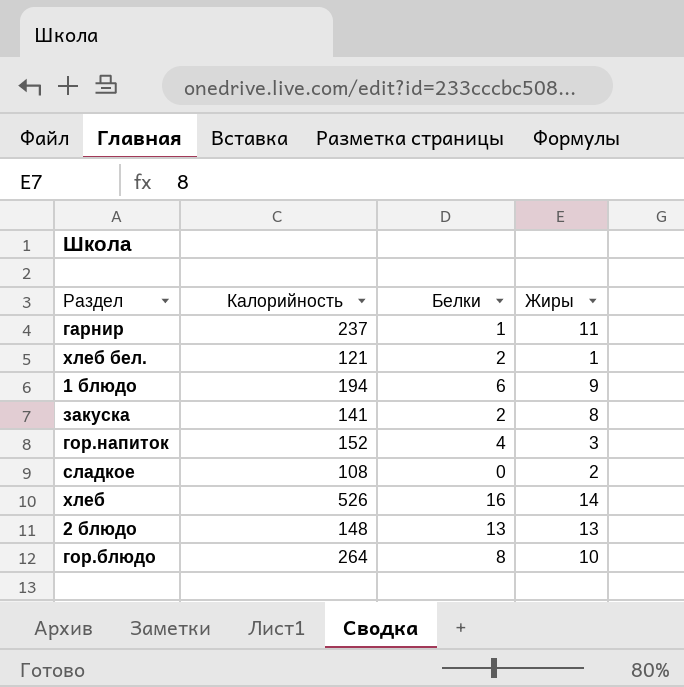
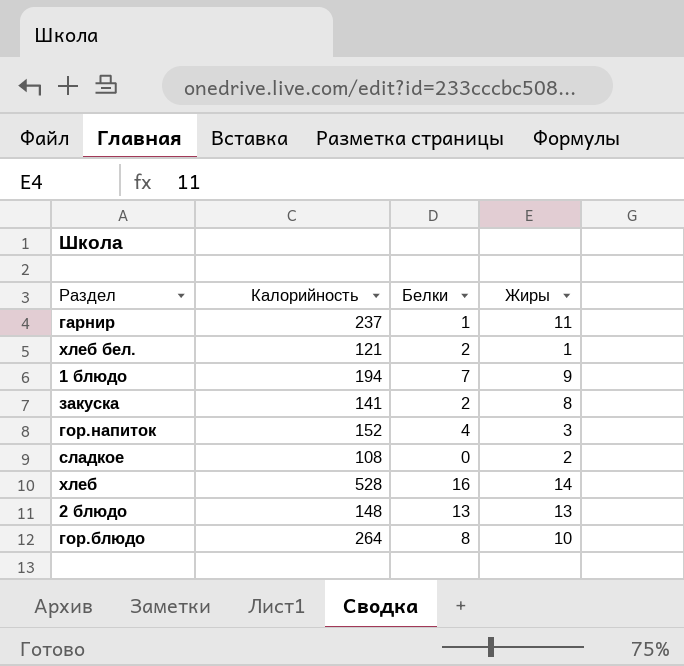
1 блюдо | Белки: 6 -> 7
хлеб | Калорийность: 526 -> 528

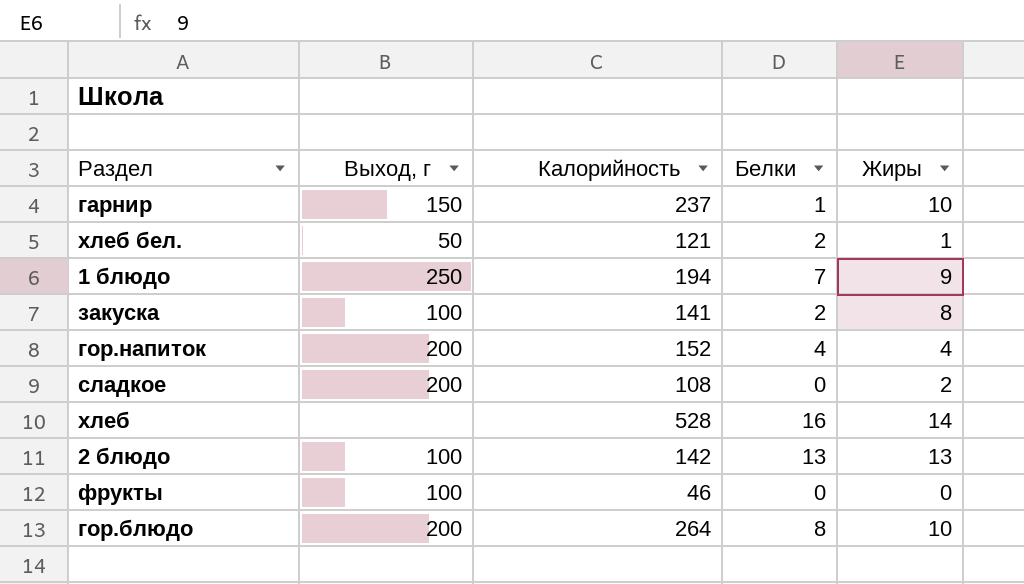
column Выход, г | position: none -> 2
гарнир | Жиры: 11 -> 10
гор.напиток | Жиры: 3 -> 4
2 блюдо | Калорийность: 148 -> 142
row фрукты: none -> 100 | 46 | 0 | 0

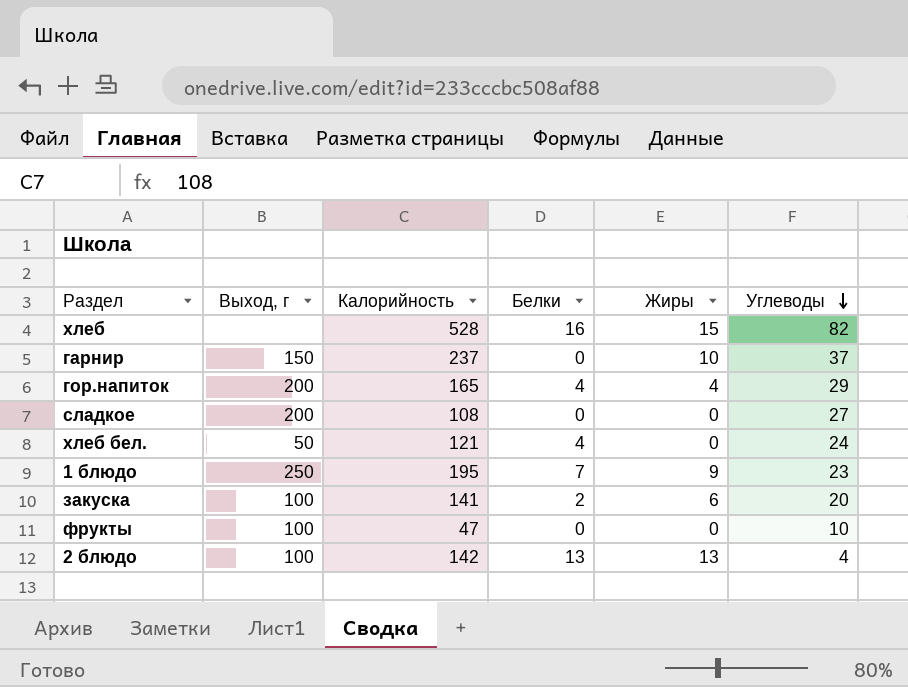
row order: none -> Углеводы descending
column Углеводы | position: none -> 6
row гор.блюдо: 200 | 264 | 8 | 10 -> none
хлеб | Жиры: 14 -> 15
гарнир | Белки: 1 -> 0
гор.напиток | Калорийность: 152 -> 165
сладкое | Жиры: 2 -> 0
хлеб бел. | Белки: 2 -> 4
хлеб бел. | Жиры: 1 -> 0
1 блюдо | Калорийность: 194 -> 195
закуска | Жиры: 8 -> 6
фрукты | Калорийность: 46 -> 47

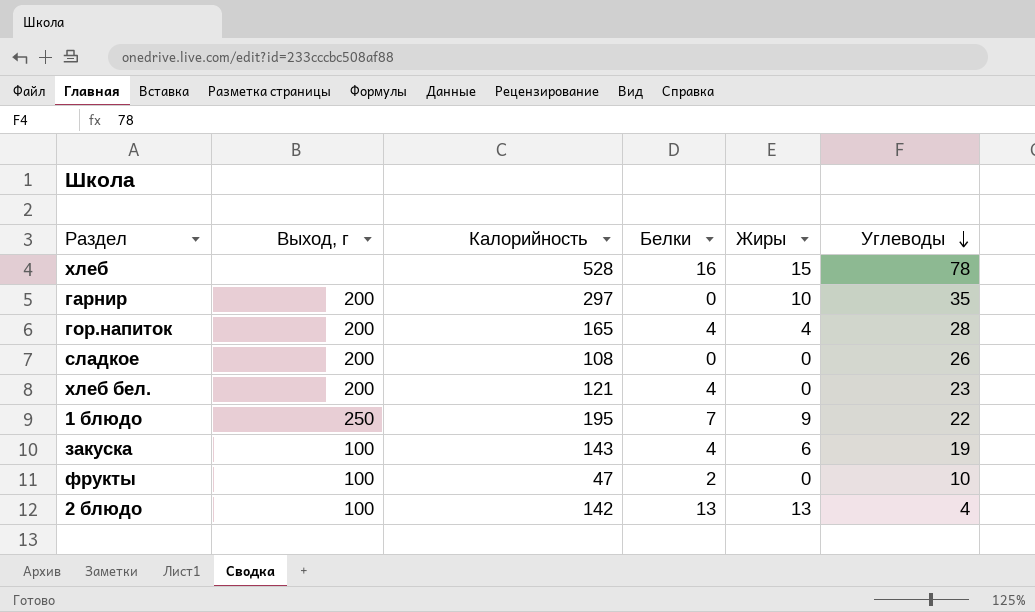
хлеб | Углеводы: 82 -> 78
гарнир | Выход, г: 150 -> 200
гарнир | Калорийность: 237 -> 297
гарнир | Углеводы: 37 -> 35
гор.напиток | Углеводы: 29 -> 28
сладкое | Углеводы: 27 -> 26
хлеб бел. | Выход, г: 50 -> 200
хлеб бел. | Углеводы: 24 -> 23
1 блюдо | Углеводы: 23 -> 22
закуска | Калорийность: 141 -> 143
закуска | Белки: 2 -> 4
закуска | Углеводы: 20 -> 19
фрукты | Белки: 0 -> 2

